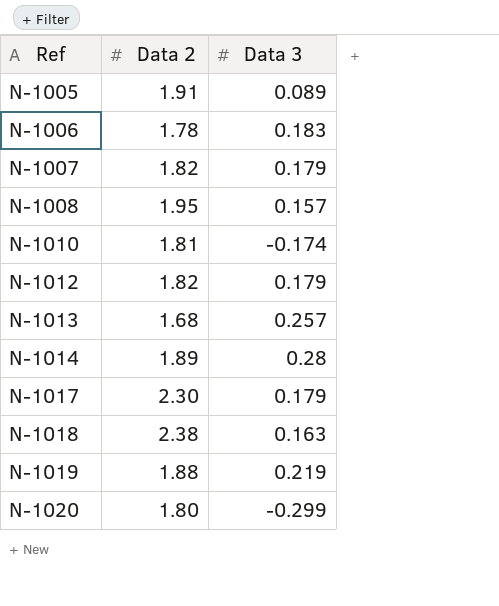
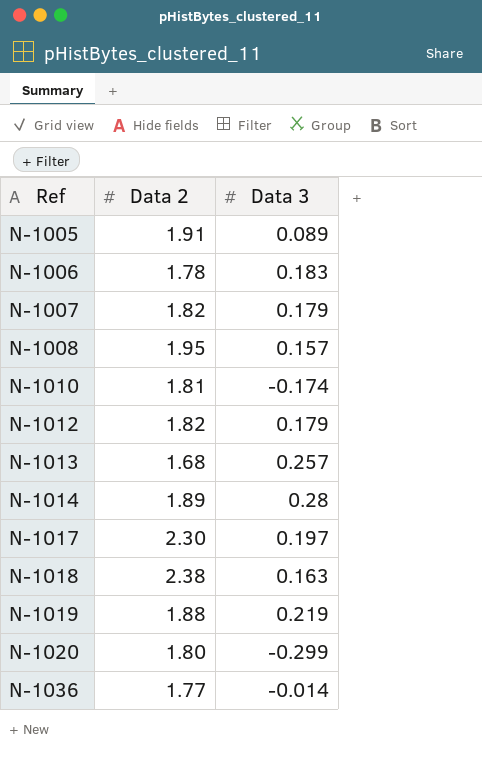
N-1017 | Data 3: 0.179 -> 0.197
row N-1036: none -> 1.77 | -0.014

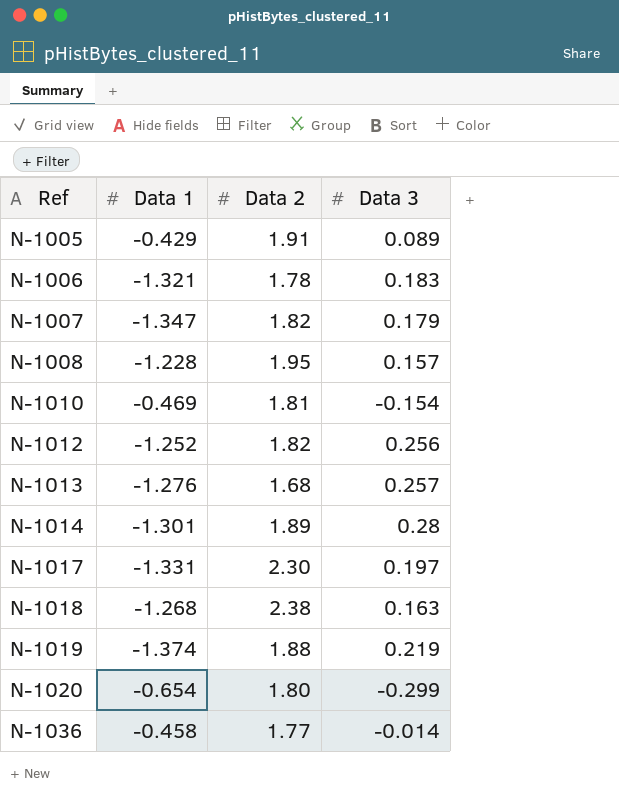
column Data 1 | position: none -> 2
N-1010 | Data 3: -0.174 -> -0.154
N-1012 | Data 3: 0.179 -> 0.256

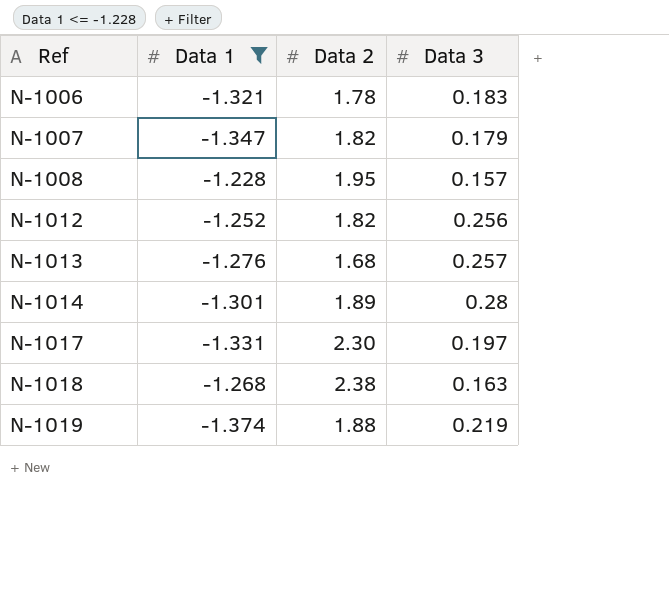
filter: none -> Data 1 <= -1.228

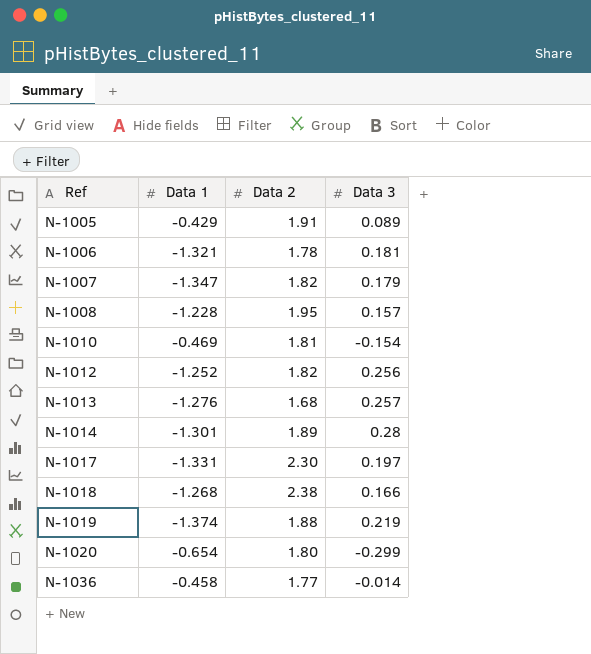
filter: Data 1 <= -1.228 -> none
N-1006 | Data 3: 0.183 -> 0.181
N-1018 | Data 3: 0.163 -> 0.166

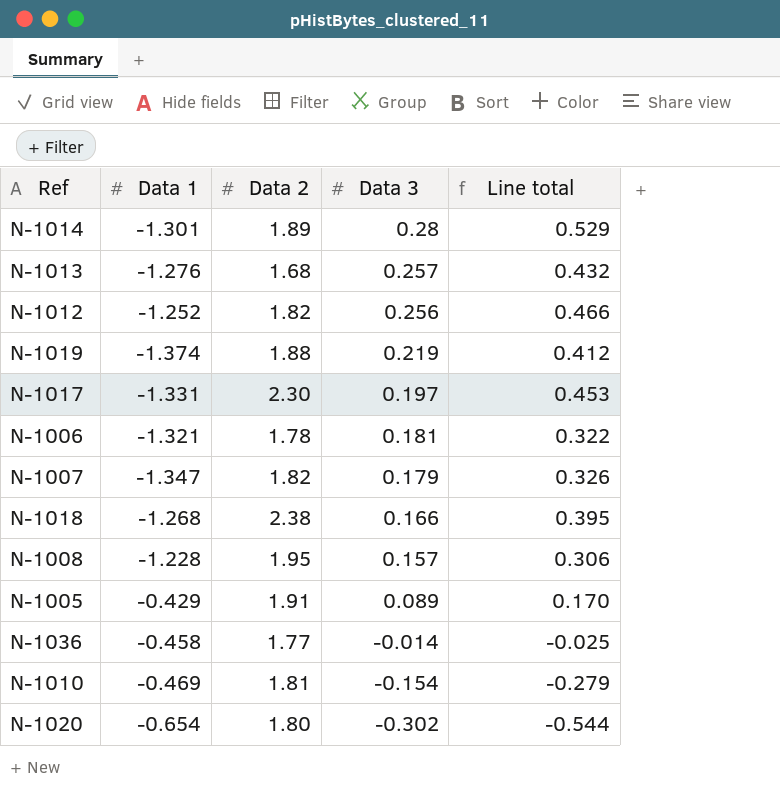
row order: Ref ascending -> Data 3 descending
column Line total | formula: none -> [Data 2] * [Data 3]
N-1020 | Data 3: -0.299 -> -0.302

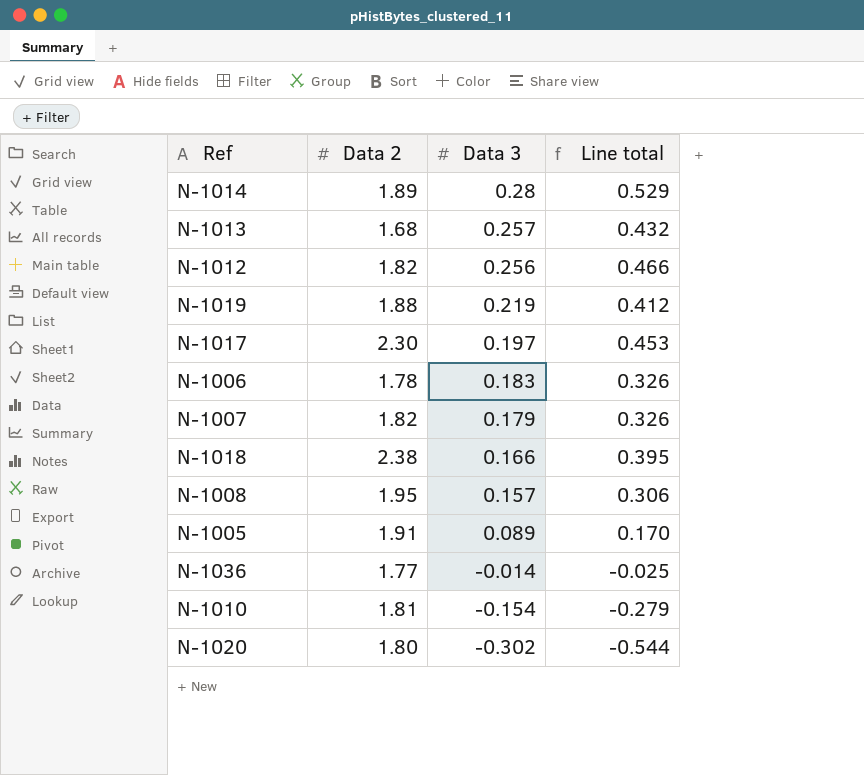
column Data 1 | position: 2 -> none
N-1006 | Data 3: 0.181 -> 0.183
N-1006 | Line total: 0.322 -> 0.326

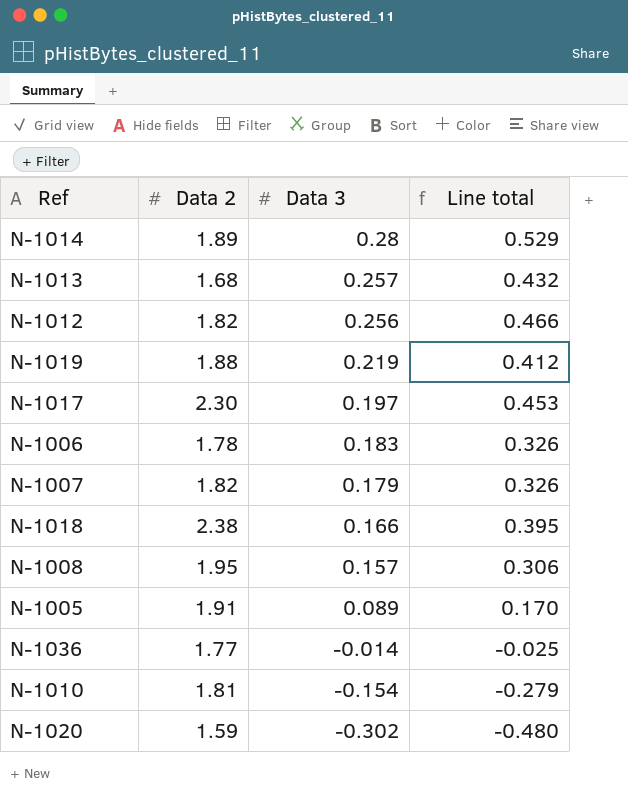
N-1020 | Data 2: 1.80 -> 1.59
N-1020 | Line total: -0.544 -> -0.480

